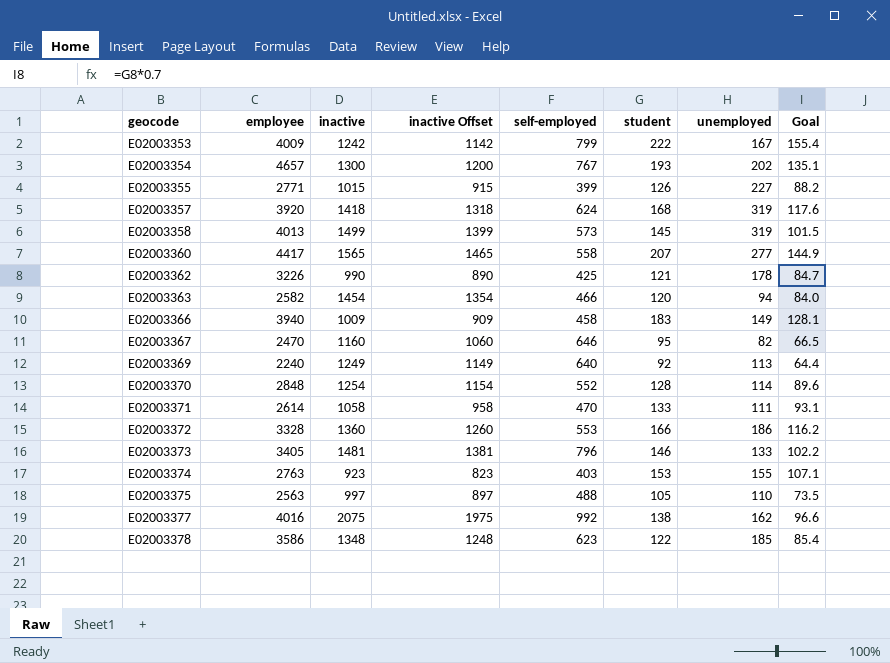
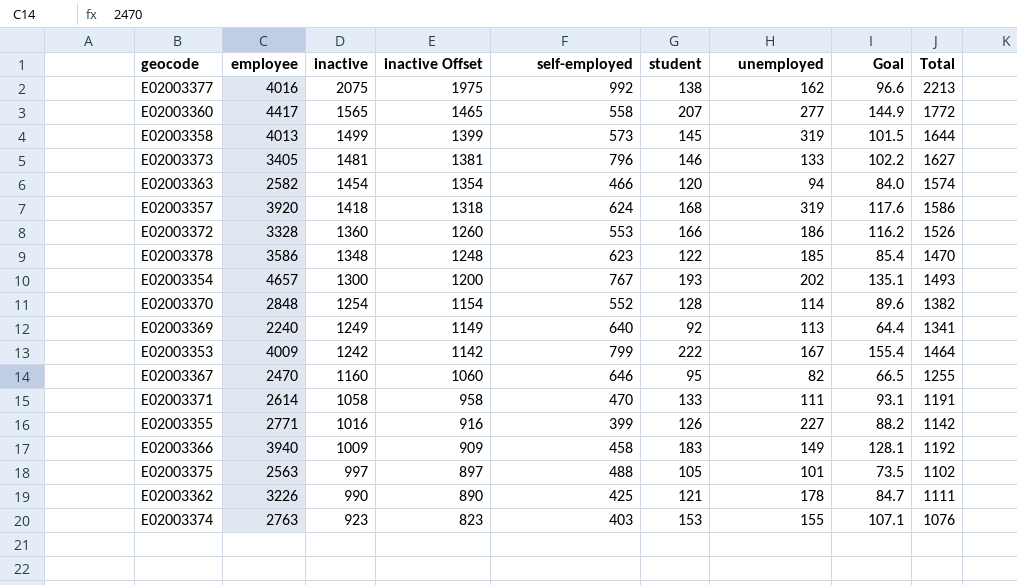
row order: geocode ascending -> inactive descending
column Total | formula: none -> [inactive] + [student]
E02003355 | inactive: 1015 -> 1016
E02003355 | inactive Offset: 915 -> 916
E02003375 | unemployed: 110 -> 101

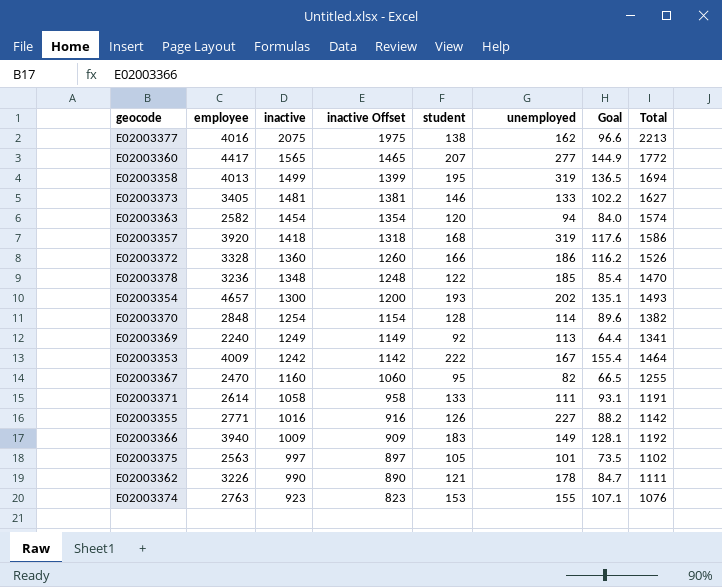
column self-employed | position: 5 -> none
E02003358 | student: 145 -> 195
E02003358 | Goal: 101.5 -> 136.5
E02003358 | Total: 1644 -> 1694
E02003378 | employee: 3586 -> 3236

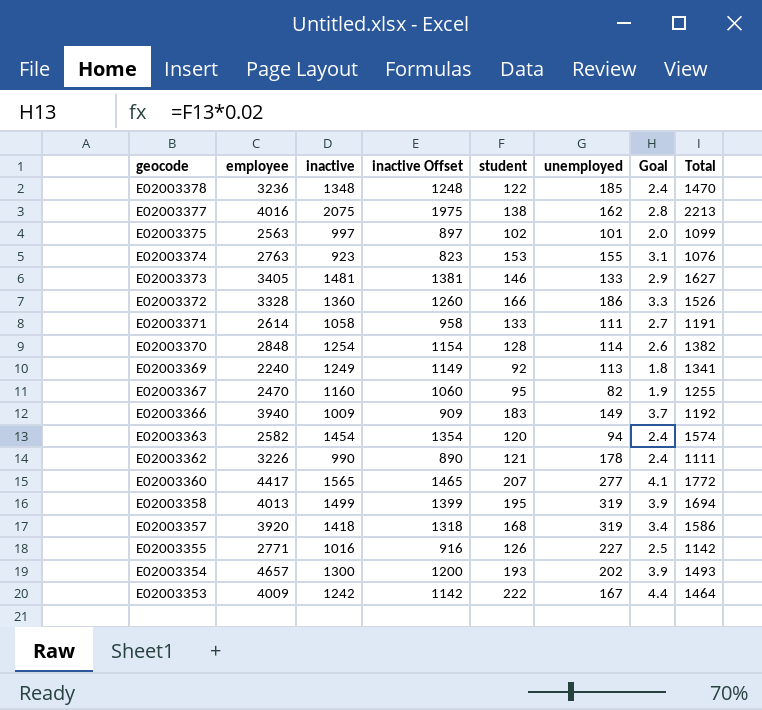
row order: inactive descending -> geocode descending
column Goal | formula: [student] * 0.7 -> [student] * 0.02
E02003375 | student: 105 -> 102
E02003375 | Total: 1102 -> 1099

